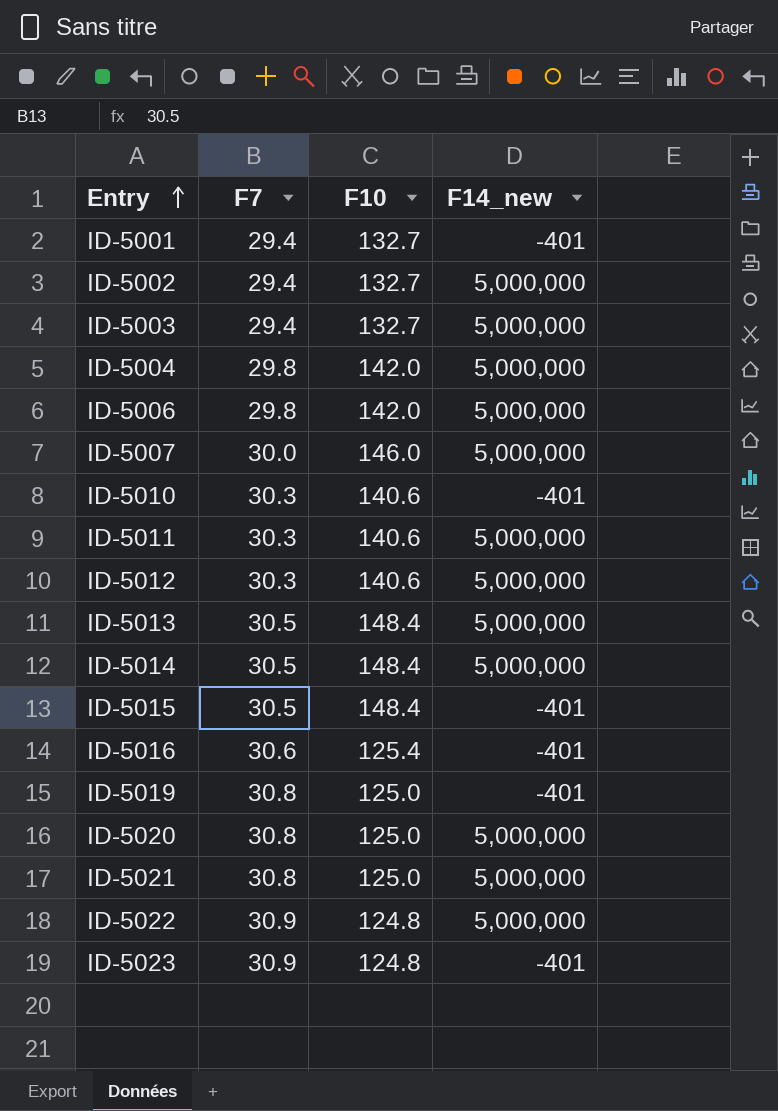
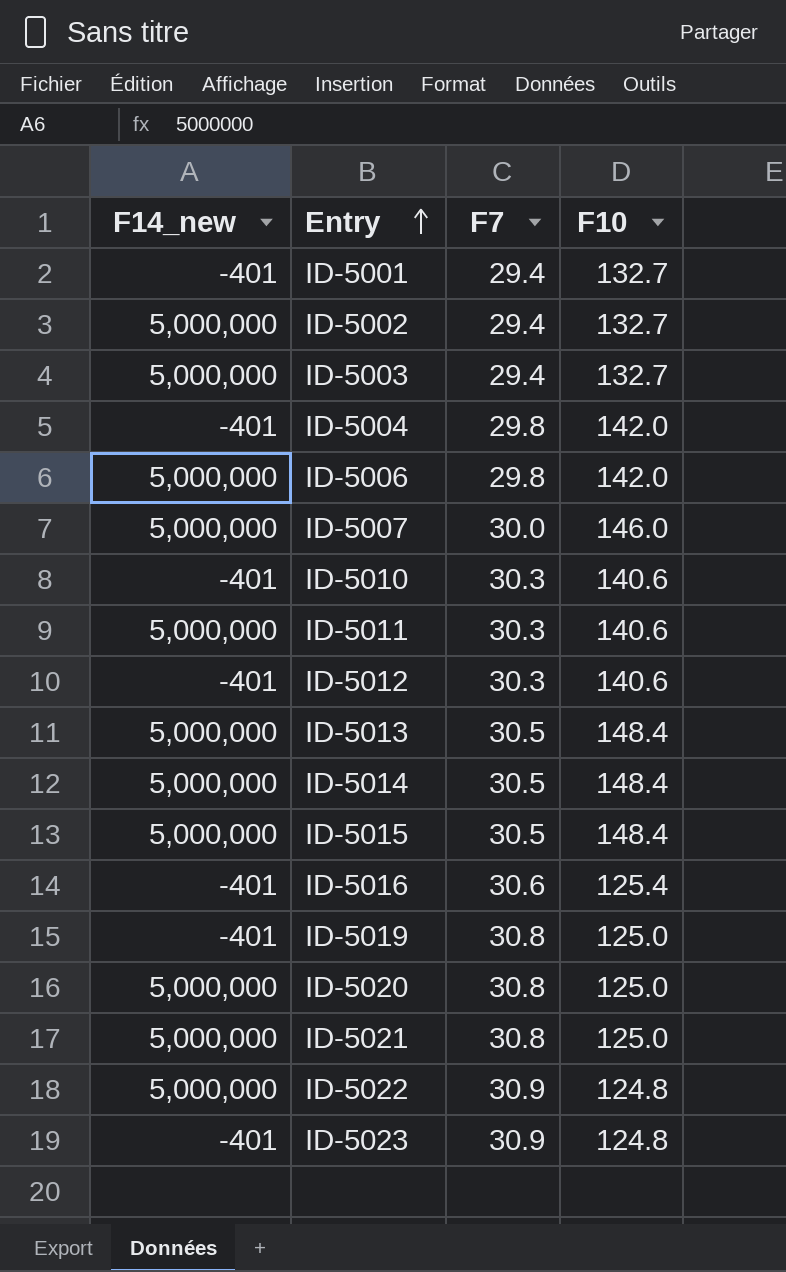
column F14_new | position: 4 -> 1
ID-5004 | F14_new: 5,000,000 -> -401
ID-5012 | F14_new: 5,000,000 -> -401
ID-5015 | F14_new: -401 -> 5,000,000

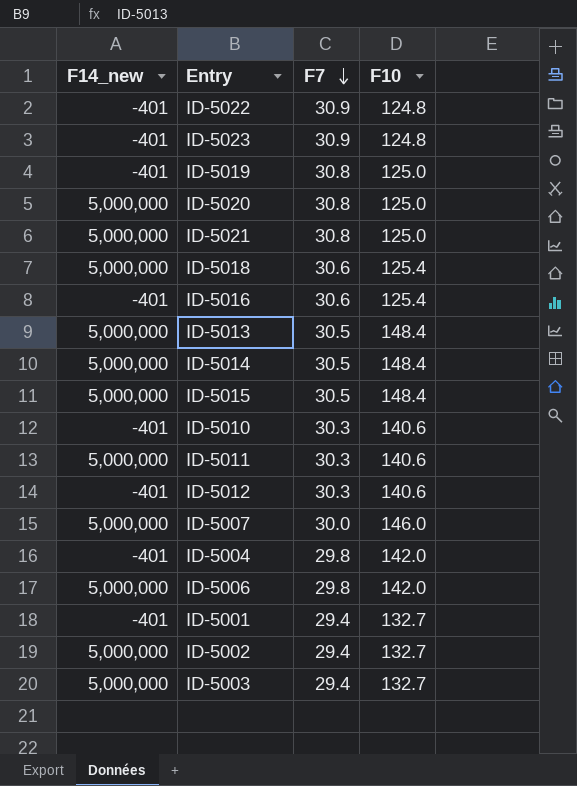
row order: Entry ascending -> F7 descending
ID-5022 | F14_new: 5,000,000 -> -401
row ID-5018: none -> 5,000,000 | 30.6 | 125.4

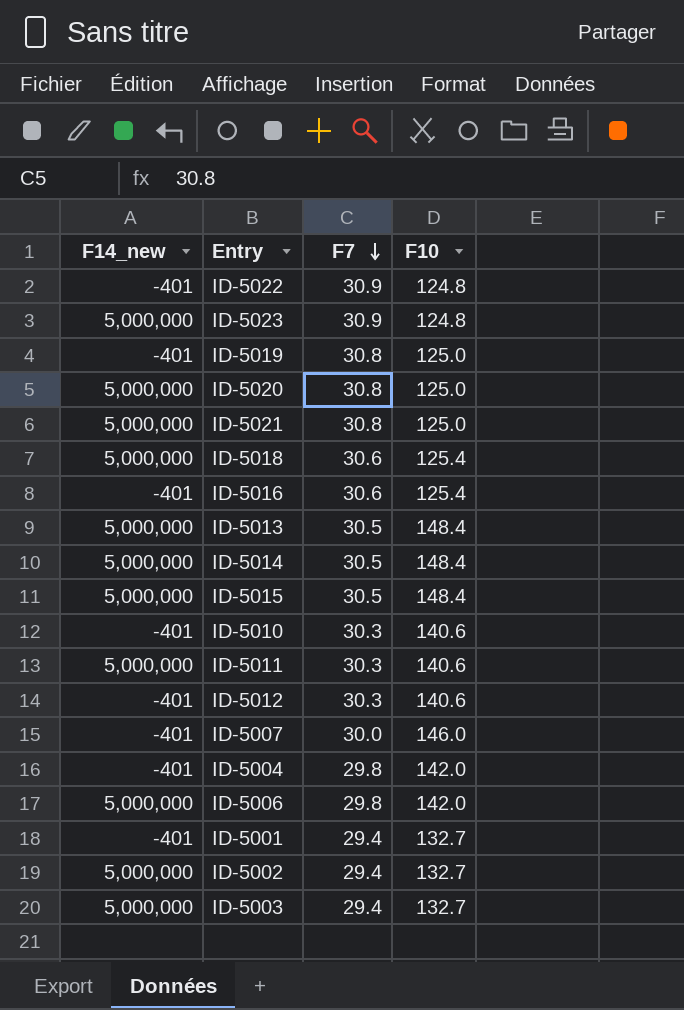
ID-5023 | F14_new: -401 -> 5,000,000
ID-5007 | F14_new: 5,000,000 -> -401

